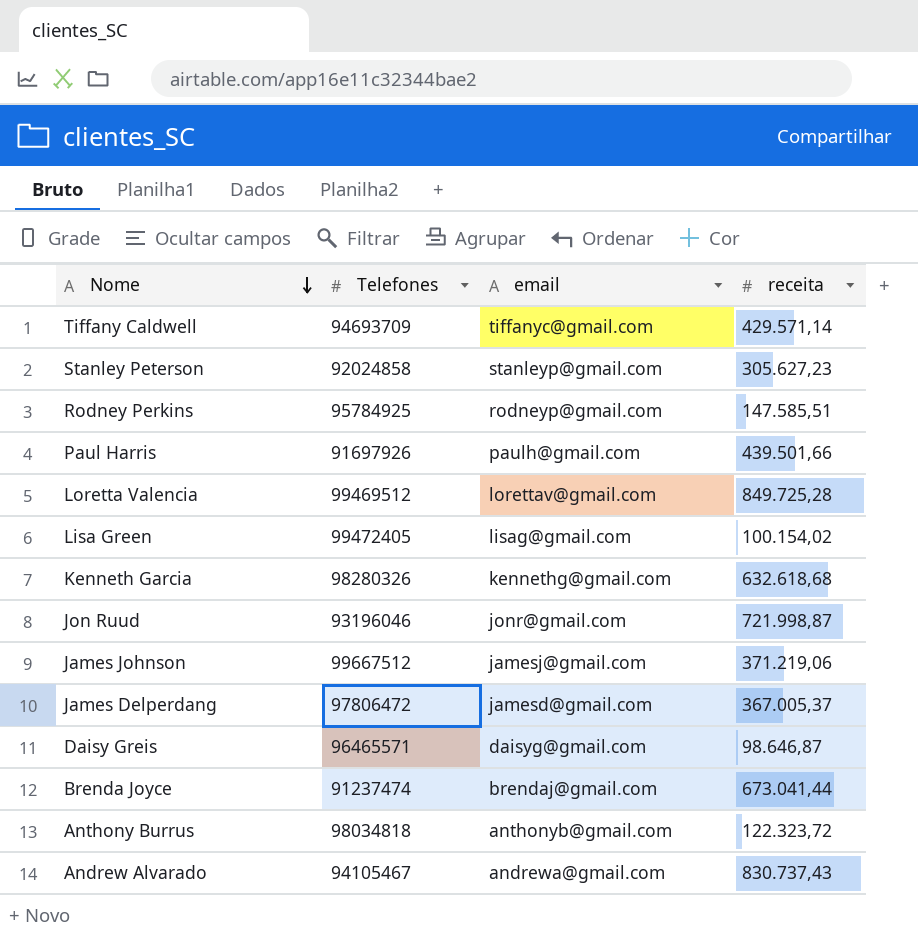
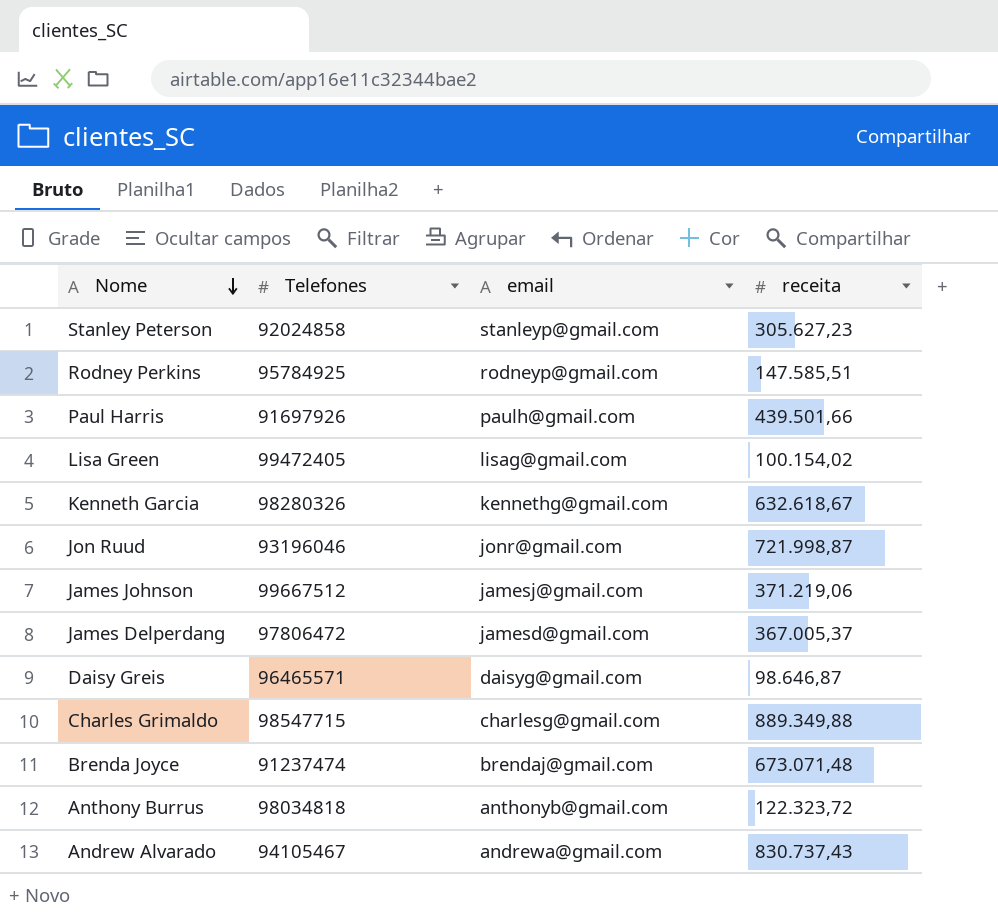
row Tiffany Caldwell: 94693709 | tiffanyc@gmail.com | 429.571,14 -> none
row Loretta Valencia: 99469512 | lorettav@gmail.com | 849.725,28 -> none
Kenneth Garcia | receita: 632.618,68 -> 632.618,67
row Charles Grimaldo: none -> 98547715 | charlesg@gmail.com | 889.349,88
Brenda Joyce | receita: 673.041,44 -> 673.071,48

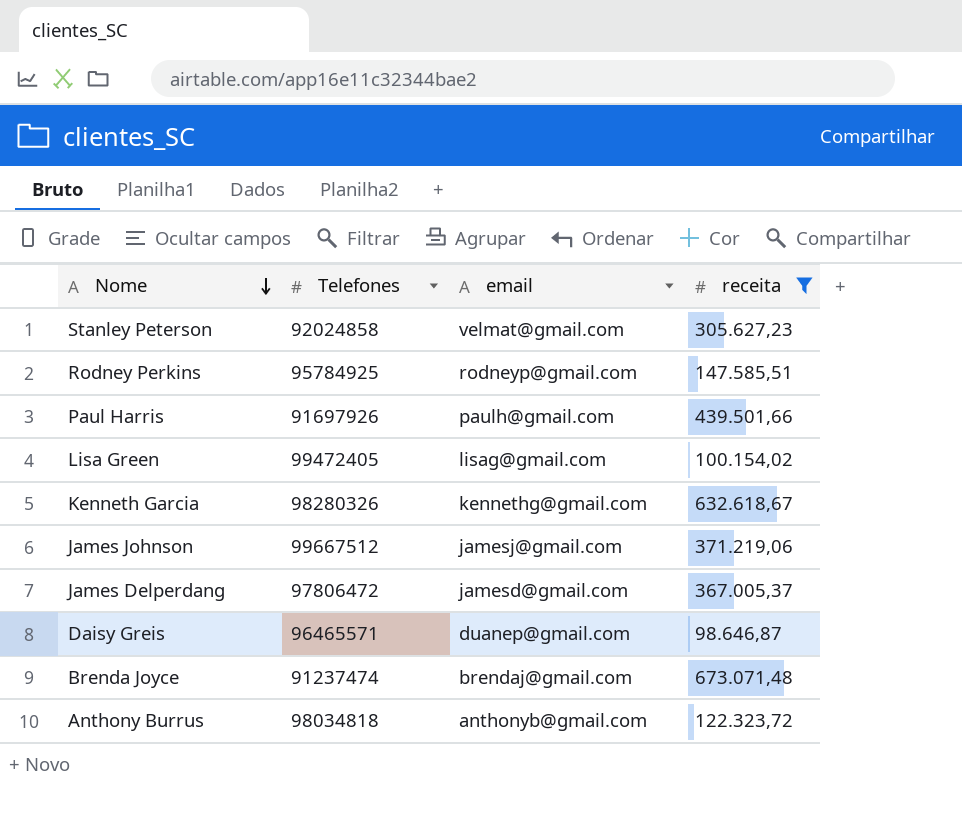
filter: none -> receita <= 673.071,48
Stanley Peterson | email: stanleyp@gmail.com -> velmat@gmail.com
Daisy Greis | email: daisyg@gmail.com -> duanep@gmail.com

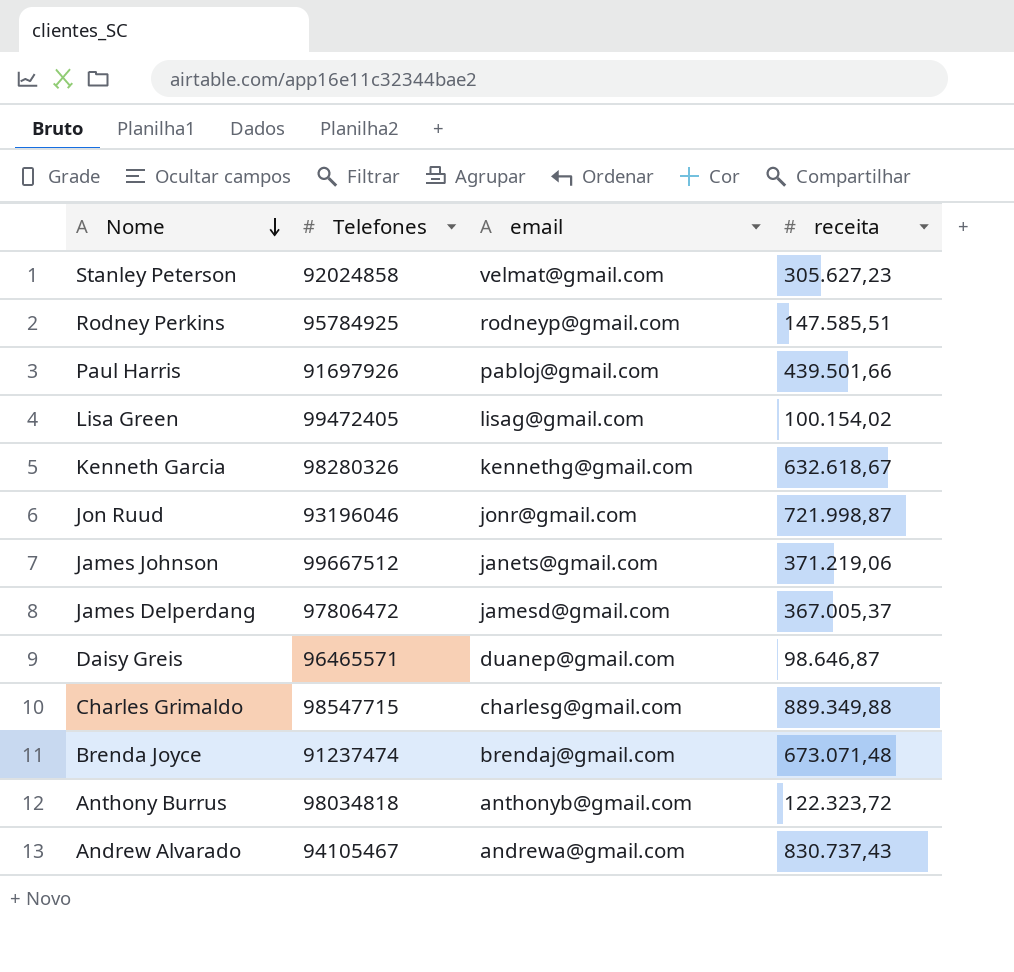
filter: receita <= 673.071,48 -> none
Paul Harris | email: paulh@gmail.com -> pabloj@gmail.com
James Johnson | email: jamesj@gmail.com -> janets@gmail.com

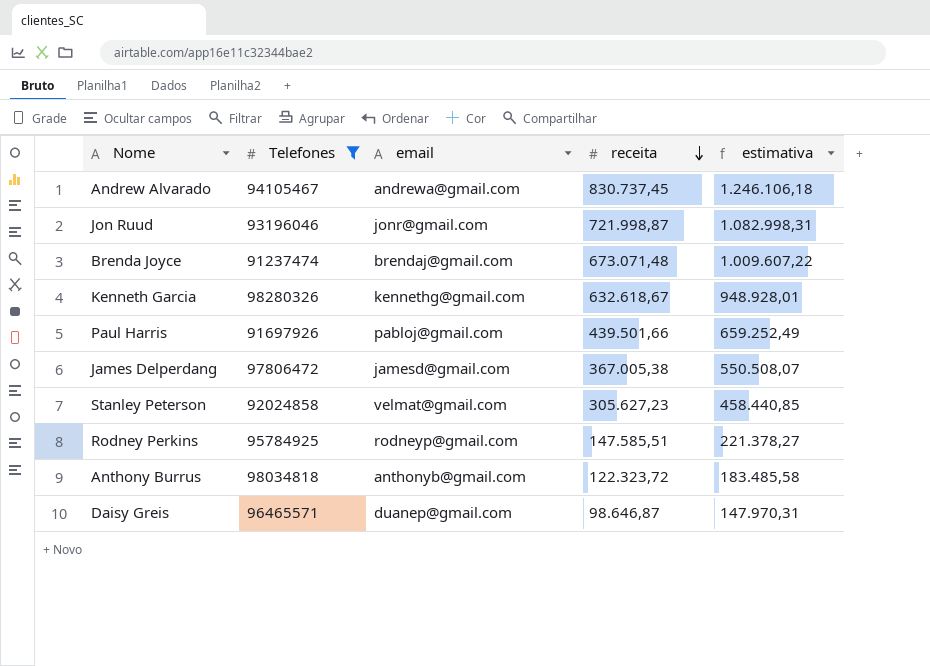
filter: none -> Telefones <= 98280326
row order: Nome descending -> receita descending
column estimativa | formula: none -> [receita] * 1,5
Andrew Alvarado | receita: 830.737,43 -> 830.737,45
James Delperdang | receita: 367.005,37 -> 367.005,38

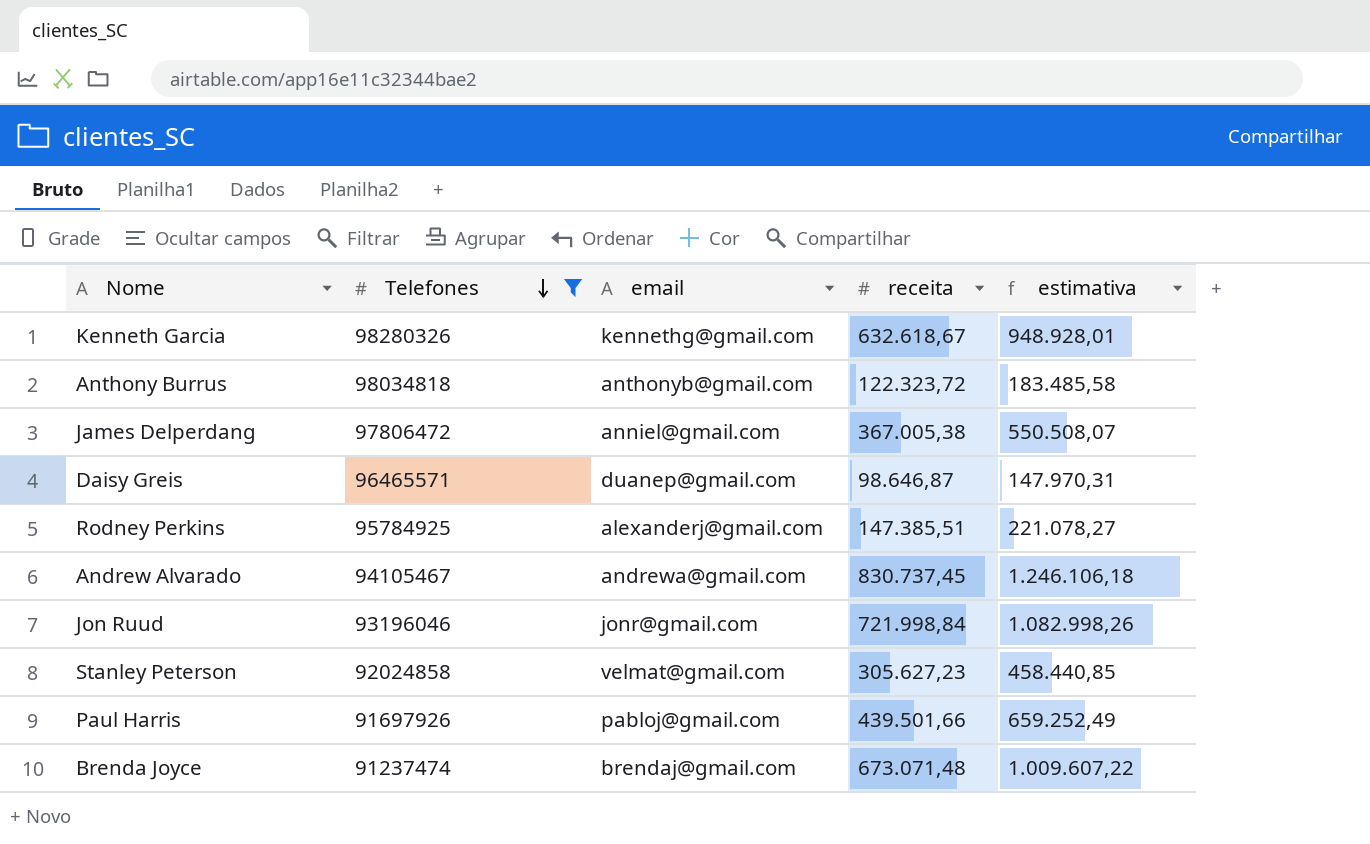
row order: receita descending -> Telefones descending
James Delperdang | email: jamesd@gmail.com -> anniel@gmail.com
Rodney Perkins | email: rodneyp@gmail.com -> alexanderj@gmail.com
Rodney Perkins | receita: 147.585,51 -> 147.385,51
Rodney Perkins | estimativa: 221.378,27 -> 221.078,27
Jon Ruud | receita: 721.998,87 -> 721.998,84
Jon Ruud | estimativa: 1.082.998,31 -> 1.082.998,26

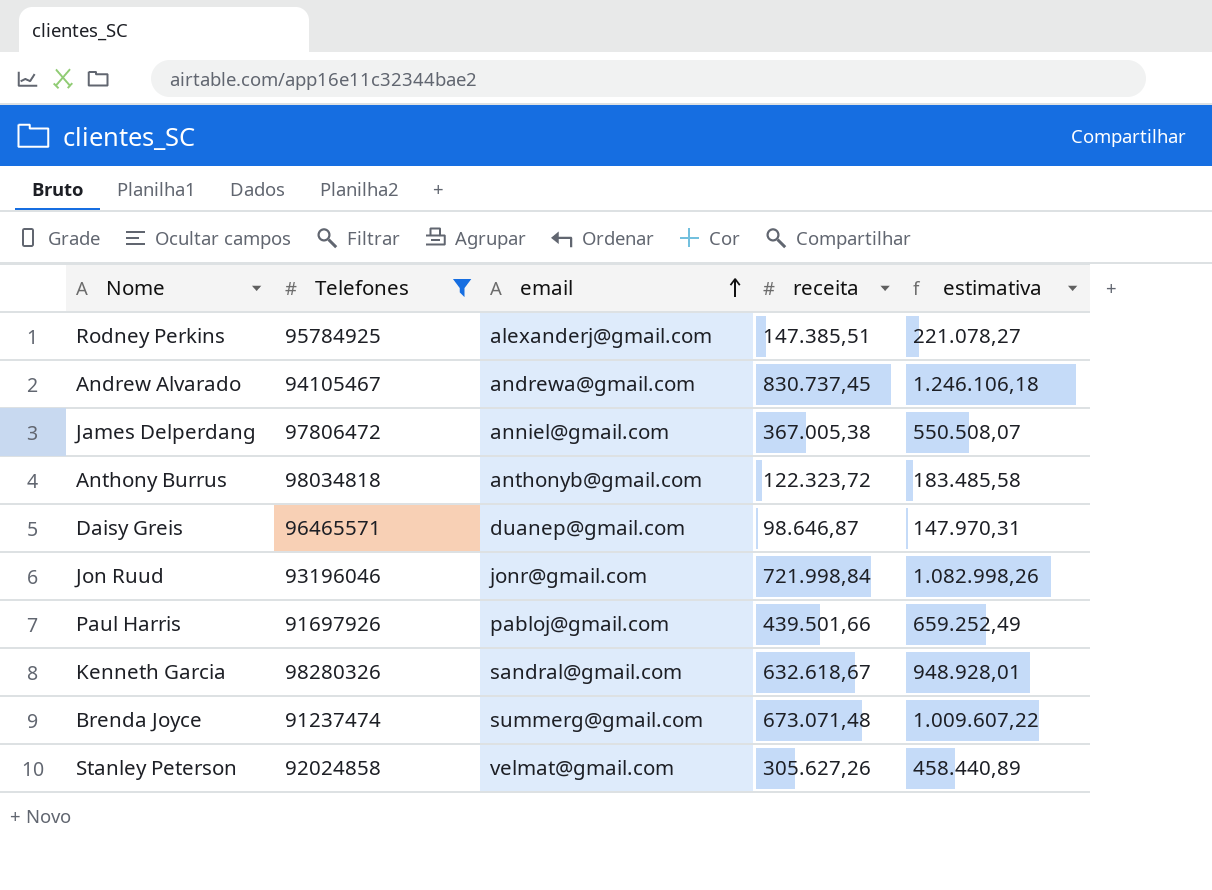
row order: Telefones descending -> email ascending
Kenneth Garcia | email: kennethg@gmail.com -> sandral@gmail.com
Brenda Joyce | email: brendaj@gmail.com -> summerg@gmail.com
Stanley Peterson | receita: 305.627,23 -> 305.627,26
Stanley Peterson | estimativa: 458.440,85 -> 458.440,89

